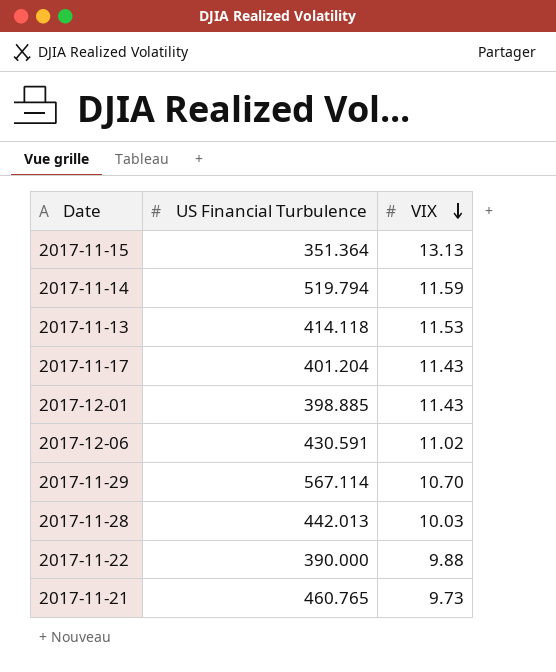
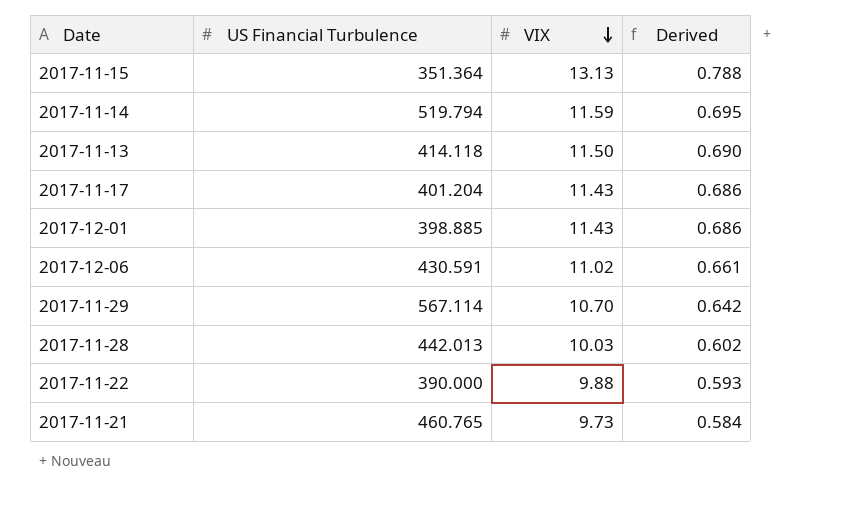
column Derived | formula: none -> [VIX] * 0.06
2017-11-13 | VIX: 11.53 -> 11.50

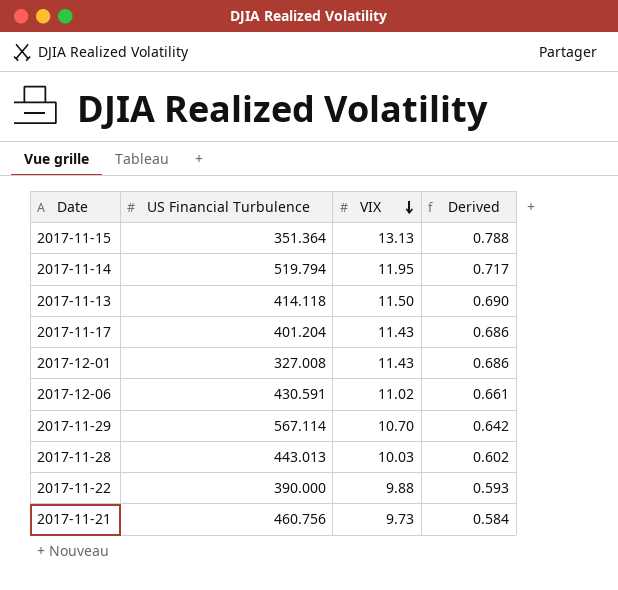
2017-11-14 | VIX: 11.59 -> 11.95
2017-11-14 | Derived: 0.695 -> 0.717
2017-12-01 | US Financial Turbulence: 398.885 -> 327.008
2017-11-28 | US Financial Turbulence: 442.013 -> 443.013
2017-11-21 | US Financial Turbulence: 460.765 -> 460.756

